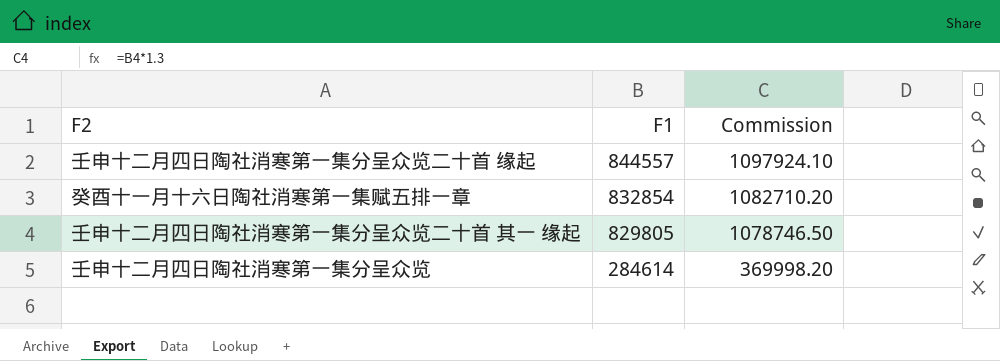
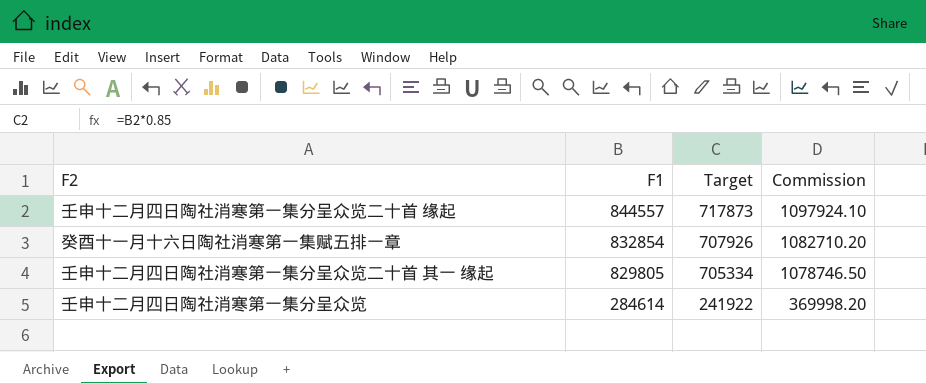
column Target | formula: none -> [F1] * 0.85

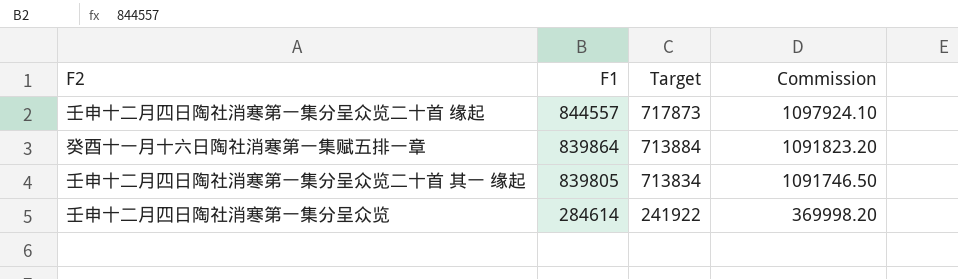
癸酉十一月十六日陶社消寒第一集赋五排一章 | F1: 832854 -> 839864
癸酉十一月十六日陶社消寒第一集赋五排一章 | Target: 707926 -> 713884
癸酉十一月十六日陶社消寒第一集赋五排一章 | Commission: 1082710.20 -> 1091823.20
壬申十二月四日陶社消寒第一集分呈众览二十首 其一 缘起 | F1: 829805 -> 839805
壬申十二月四日陶社消寒第一集分呈众览二十首 其一 缘起 | Target: 705334 -> 713834
壬申十二月四日陶社消寒第一集分呈众览二十首 其一 缘起 | Commission: 1078746.50 -> 1091746.50

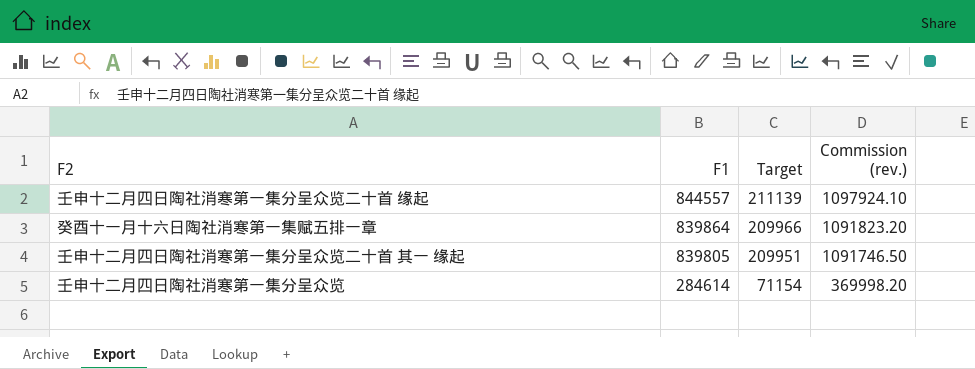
column Target | formula: [F1] * 0.85 -> [F1] * 0.25
column name: Commission -> Commission (rev.)

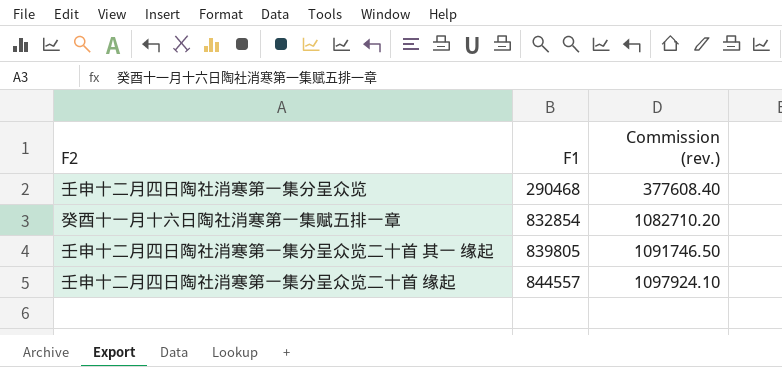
row order: F1 descending -> F1 ascending
column Target | formula: [F1] * 0.25 -> none
壬申十二月四日陶社消寒第一集分呈众览 | F1: 284614 -> 290468
壬申十二月四日陶社消寒第一集分呈众览 | Commission (rev.): 369998.20 -> 377608.40
癸酉十一月十六日陶社消寒第一集赋五排一章 | F1: 839864 -> 832854
癸酉十一月十六日陶社消寒第一集赋五排一章 | Commission (rev.): 1091823.20 -> 1082710.20

